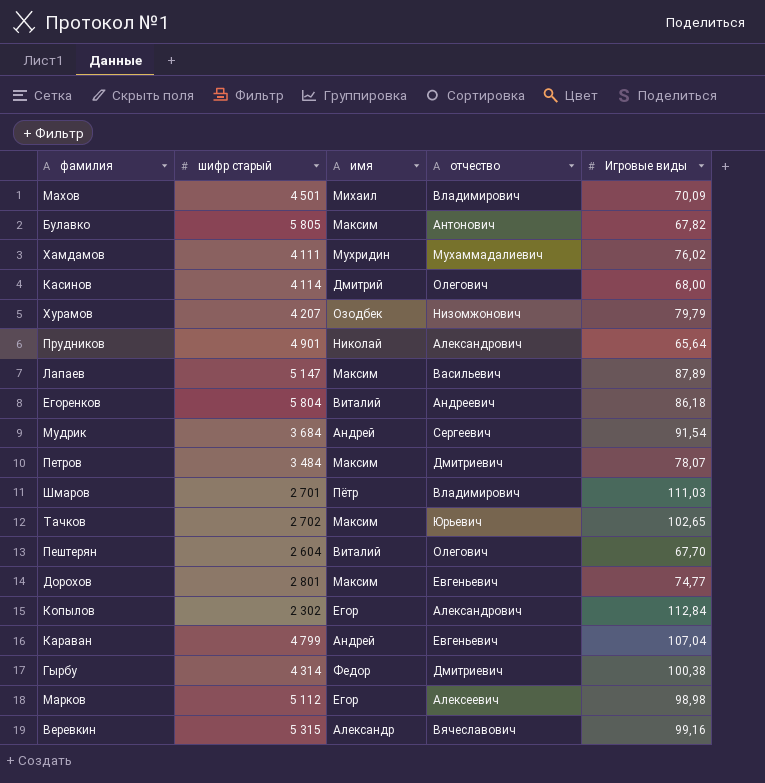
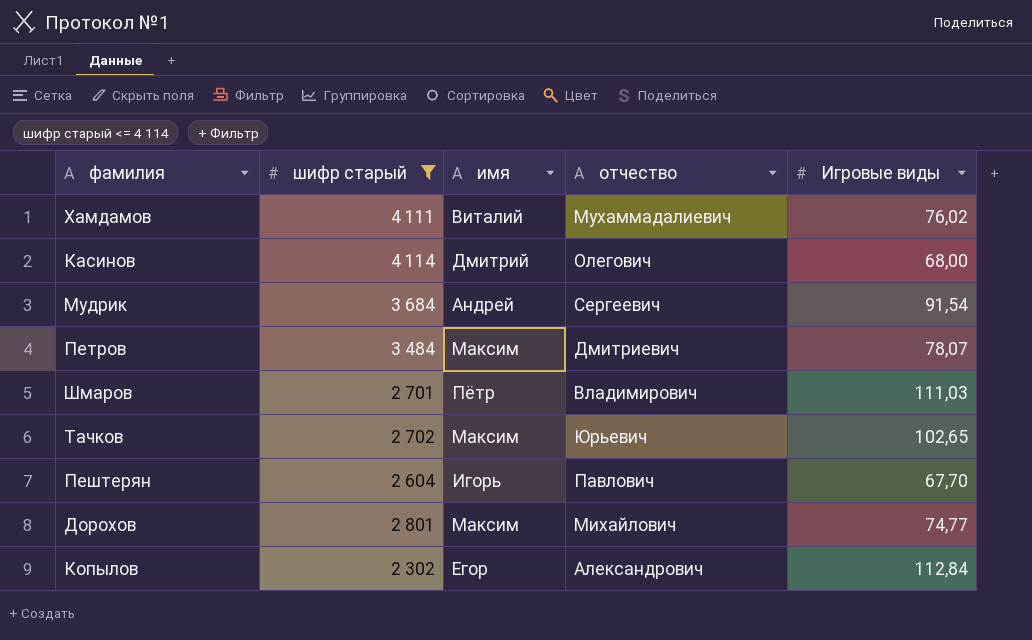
filter: none -> шифр старый <= 4 114
Хамдамов | имя: Мухридин -> Виталий
Пештерян | имя: Виталий -> Игорь
Пештерян | отчество: Олегович -> Павлович
Дорохов | отчество: Евгеньевич -> Михайлович

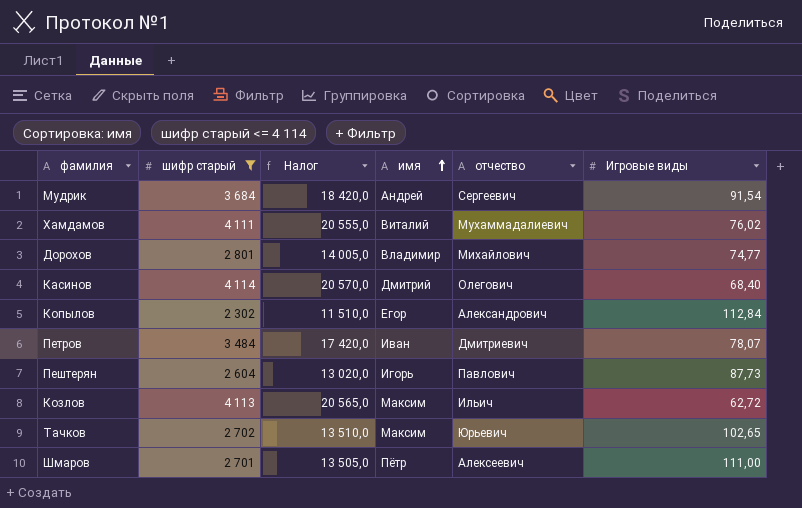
row order: none -> имя ascending
column Налог | formula: none -> [шифр старый] * 5
Дорохов | имя: Максим -> Владимир
Касинов | Игровые виды: 68,00 -> 68,40
Петров | имя: Максим -> Иван
Пештерян | Игровые виды: 67,70 -> 87,73
row Козлов: none -> 4 113 | 20 565,0 | Максим | Ильич | 62,72
Шмаров | отчество: Владимирович -> Алексеевич
Шмаров | Игровые виды: 111,03 -> 111,00

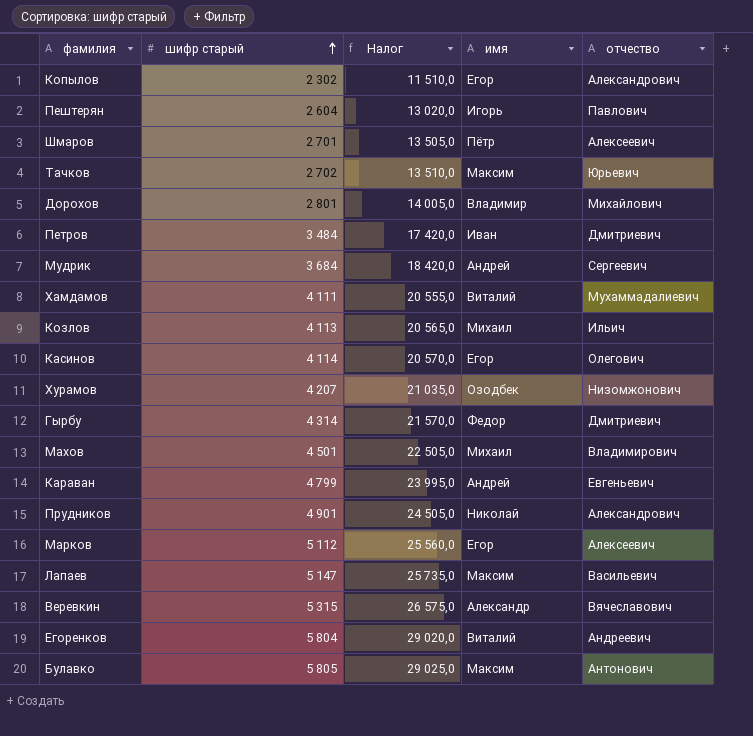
filter: шифр старый <= 4 114 -> none
row order: имя ascending -> шифр старый ascending
column Игровые виды | position: 6 -> none
Козлов | имя: Максим -> Михаил
Касинов | имя: Дмитрий -> Егор

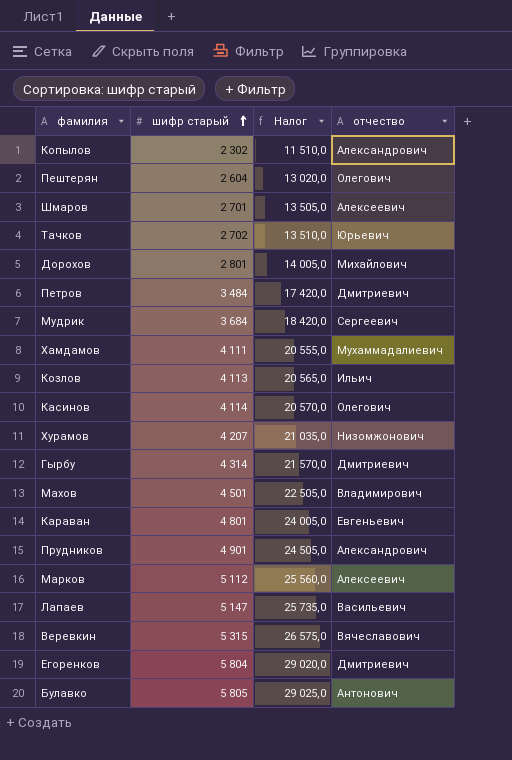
column имя | position: 4 -> none
Пештерян | отчество: Павлович -> Олегович
Караван | шифр старый: 4 799 -> 4 801
Караван | Налог: 23 995,0 -> 24 005,0
Егоренков | отчество: Андреевич -> Дмитриевич

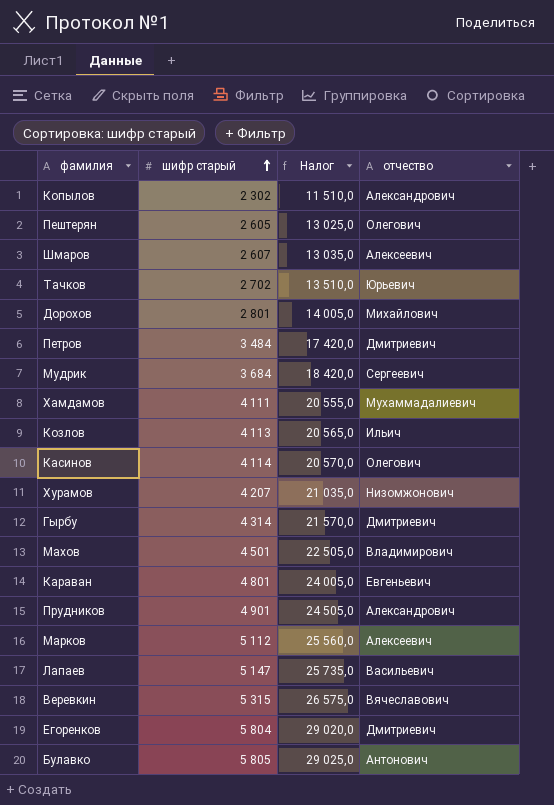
Пештерян | шифр старый: 2 604 -> 2 605
Пештерян | Налог: 13 020,0 -> 13 025,0
Шмаров | шифр старый: 2 701 -> 2 607
Шмаров | Налог: 13 505,0 -> 13 035,0

